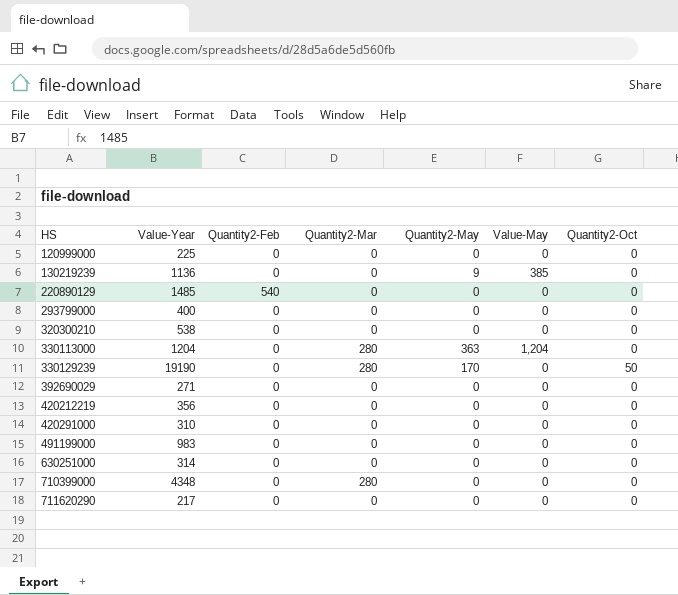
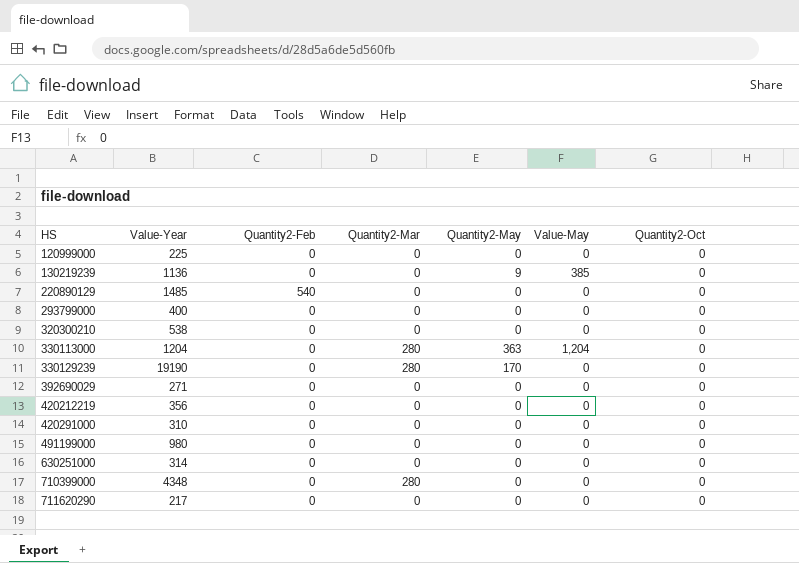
330129239 | Quantity2-Oct: 50 -> 0
491199000 | Value-Year: 983 -> 980

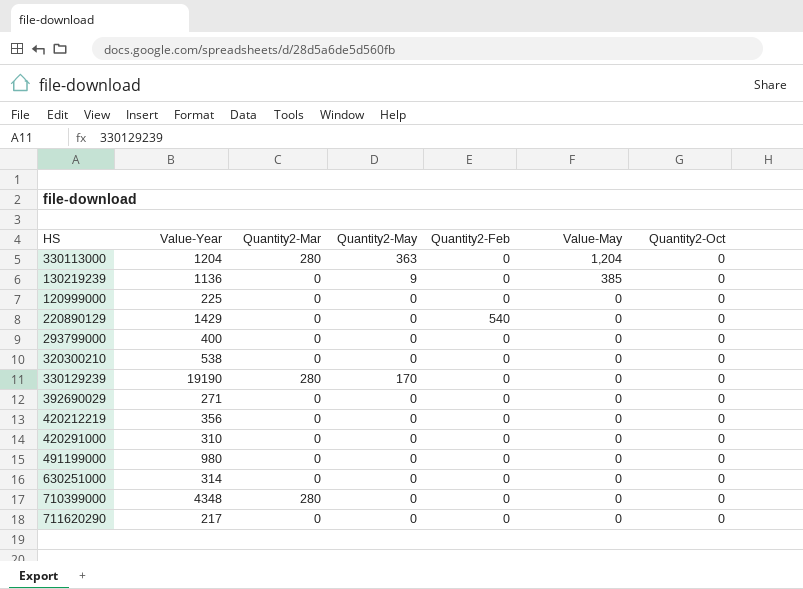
row order: HS ascending -> Value-May descending
column Quantity2-Feb | position: 3 -> 5
220890129 | Value-Year: 1485 -> 1429

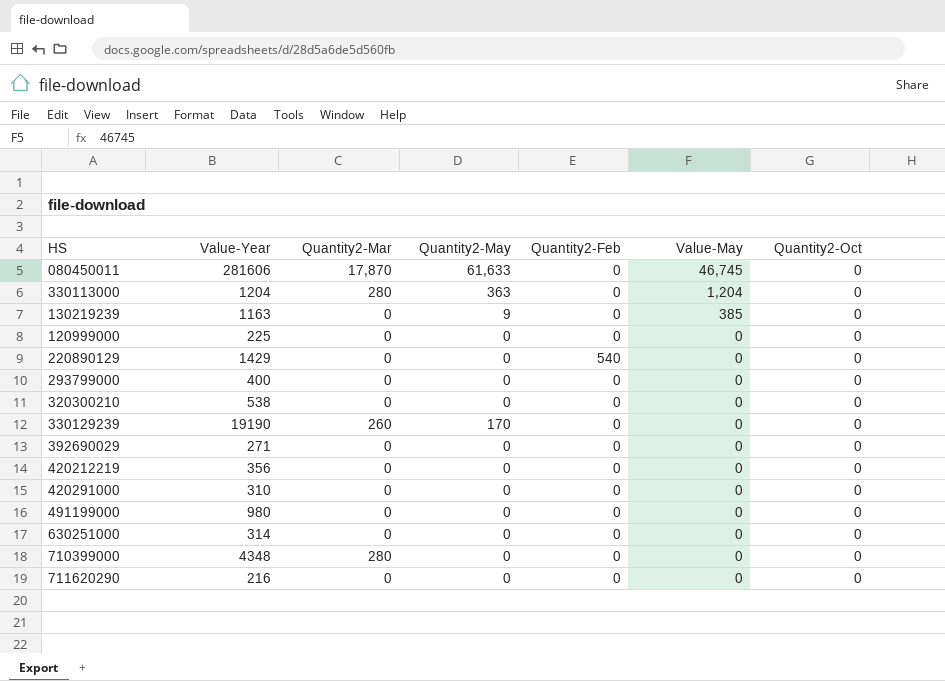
row 080450011: none -> 281606 | 17,870 | 61,633 | 0 | 46,745 | 0
130219239 | Value-Year: 1136 -> 1163
330129239 | Quantity2-Mar: 280 -> 260
711620290 | Value-Year: 217 -> 216

